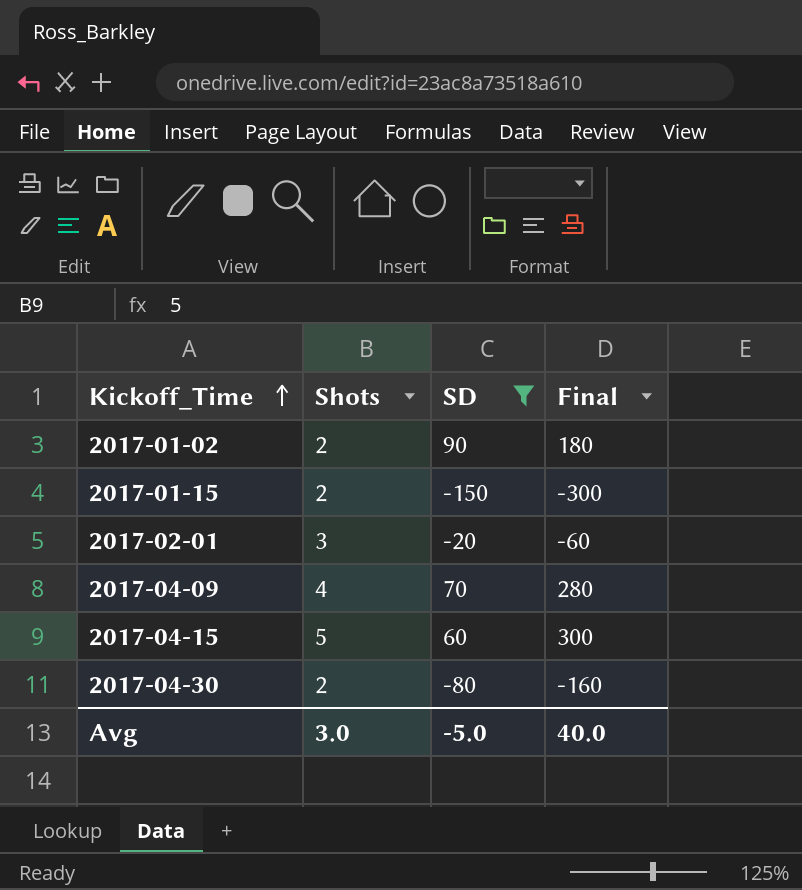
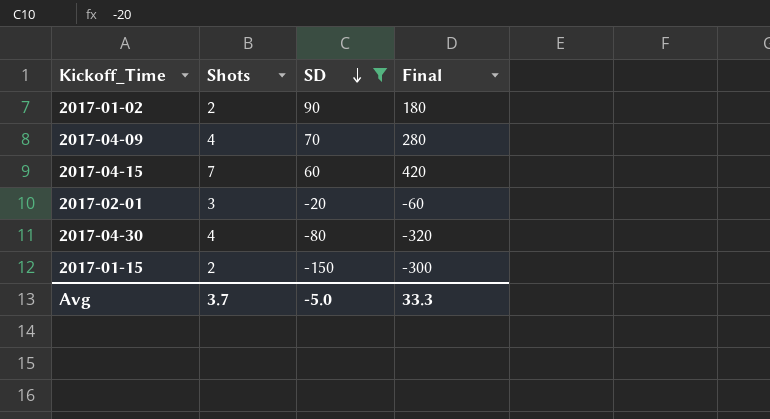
row order: Kickoff_Time ascending -> SD descending
2017-04-15 | Shots: 5 -> 7
2017-04-15 | Final: 300 -> 420
2017-04-30 | Shots: 2 -> 4
2017-04-30 | Final: -160 -> -320
Avg | Shots: 3.0 -> 3.7
Avg | Final: 40.0 -> 33.3

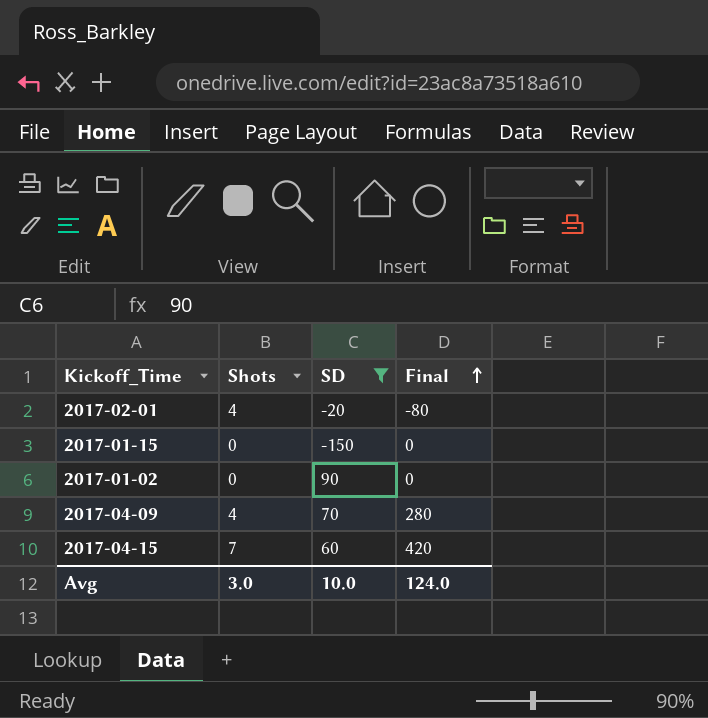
row order: SD descending -> Final ascending
row 2017-04-30: 4 | -80 | -320 -> none
2017-02-01 | Shots: 3 -> 4
2017-02-01 | Final: -60 -> -80
2017-01-15 | Shots: 2 -> 0
2017-01-15 | Final: -300 -> 0
2017-01-02 | Shots: 2 -> 0
2017-01-02 | Final: 180 -> 0
Avg | Shots: 3.7 -> 3.0
Avg | SD: -5.0 -> 10.0
Avg | Final: 33.3 -> 124.0

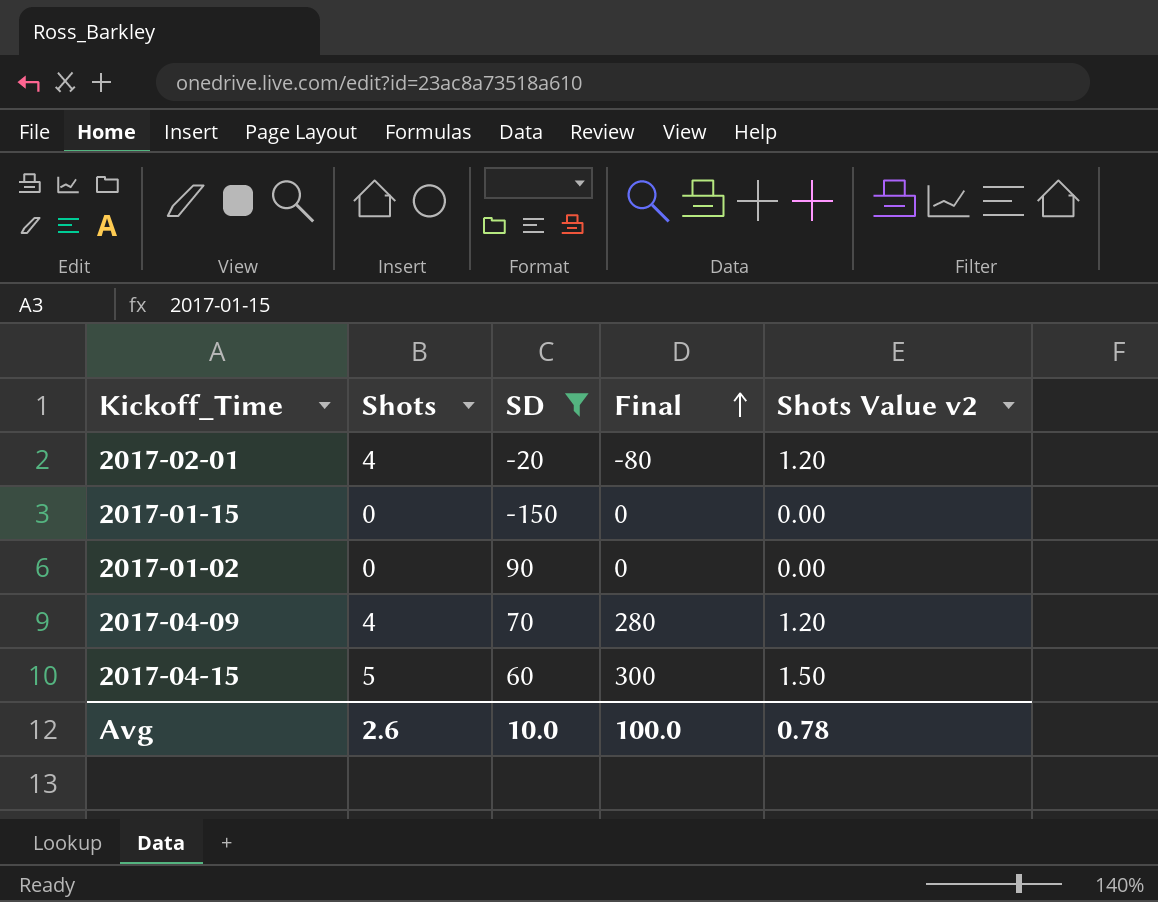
column Shots Value v2 | formula: none -> [Shots] * 0.3
2017-04-15 | Shots: 7 -> 5
2017-04-15 | Final: 420 -> 300
Avg | Shots: 3.0 -> 2.6
Avg | Final: 124.0 -> 100.0

